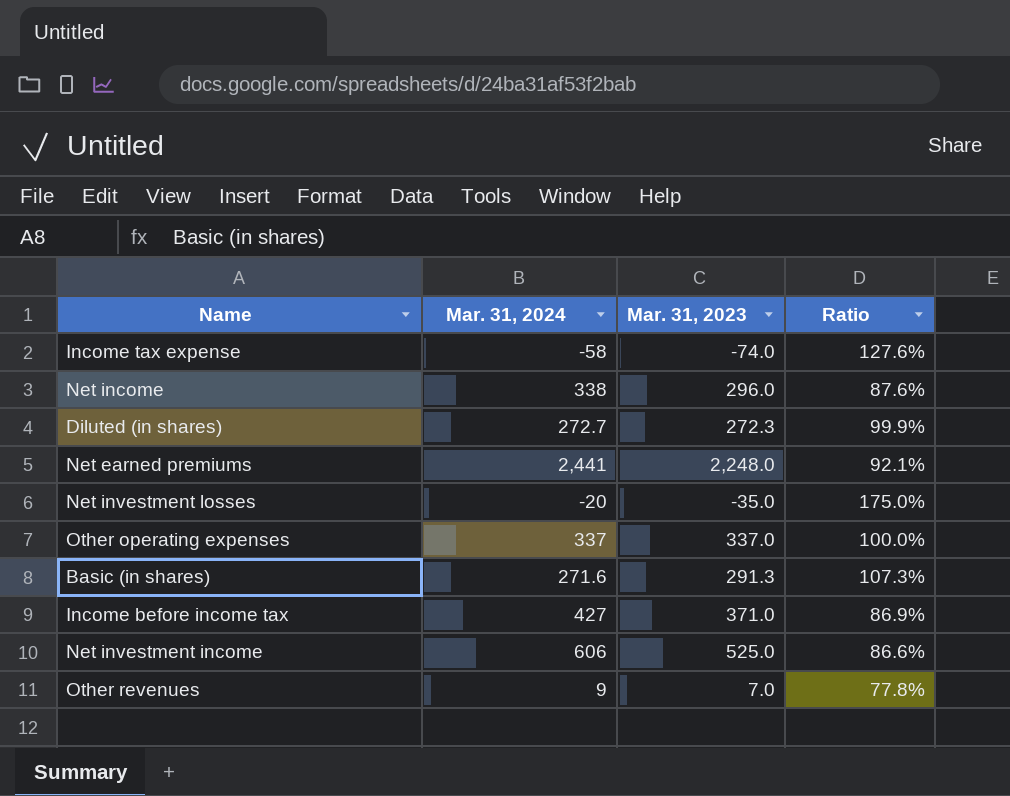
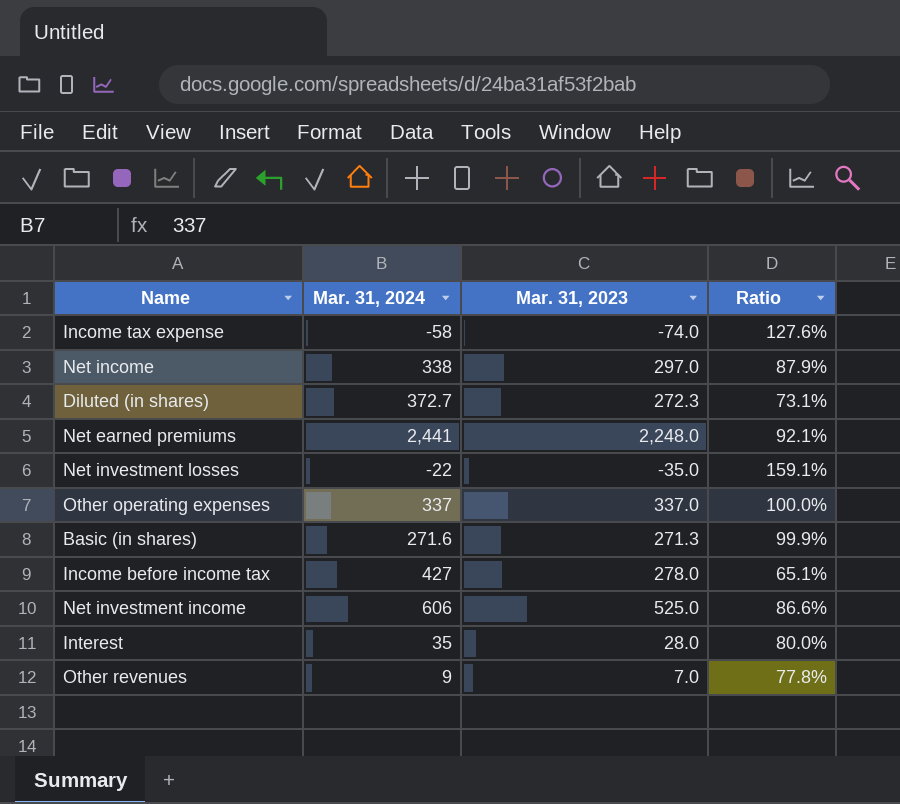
Net income | Mar. 31, 2023: 296.0 -> 297.0
Net income | Ratio: 87.6% -> 87.9%
Diluted (in shares) | Mar. 31, 2024: 272.7 -> 372.7
Diluted (in shares) | Ratio: 99.9% -> 73.1%
Net investment losses | Mar. 31, 2024: -20 -> -22
Net investment losses | Ratio: 175.0% -> 159.1%
Basic (in shares) | Mar. 31, 2023: 291.3 -> 271.3
Basic (in shares) | Ratio: 107.3% -> 99.9%
Income before income tax | Mar. 31, 2023: 371.0 -> 278.0
Income before income tax | Ratio: 86.9% -> 65.1%
row Interest: none -> 35 | 28.0 | 80.0%

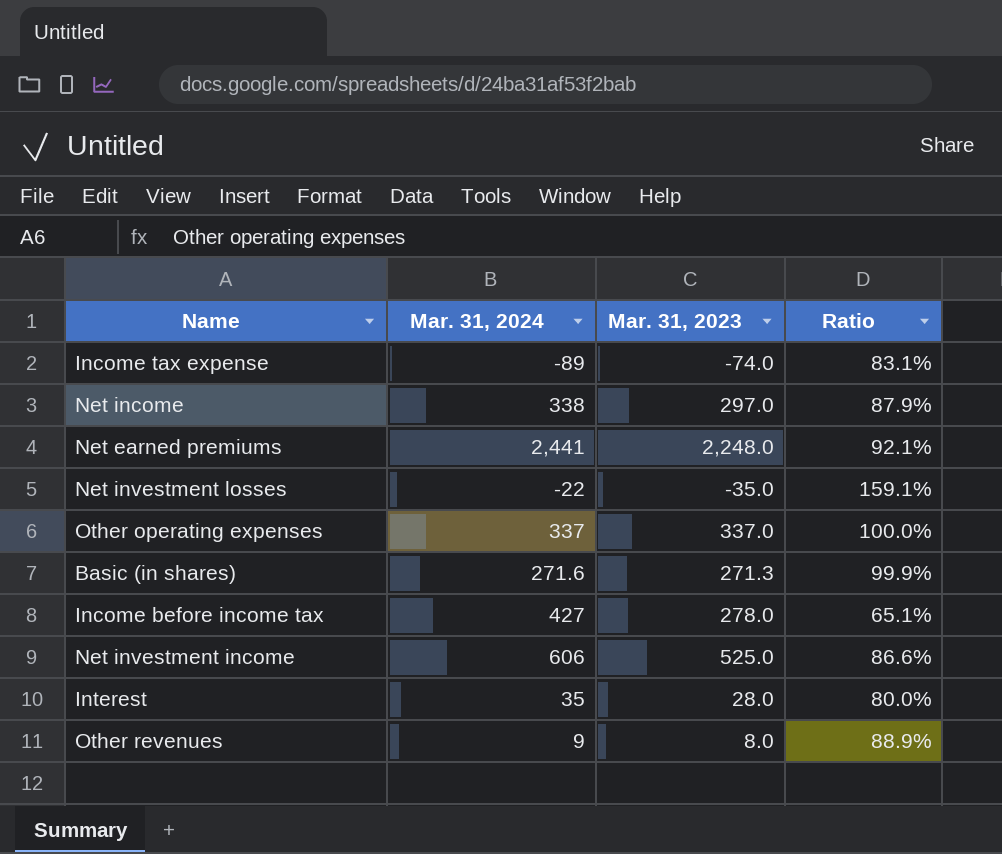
row Diluted (in shares): 372.7 | 272.3 | 73.1% -> none
Income tax expense | Mar. 31, 2024: -58 -> -89
Income tax expense | Ratio: 127.6% -> 83.1%
Other revenues | Mar. 31, 2023: 7.0 -> 8.0
Other revenues | Ratio: 77.8% -> 88.9%

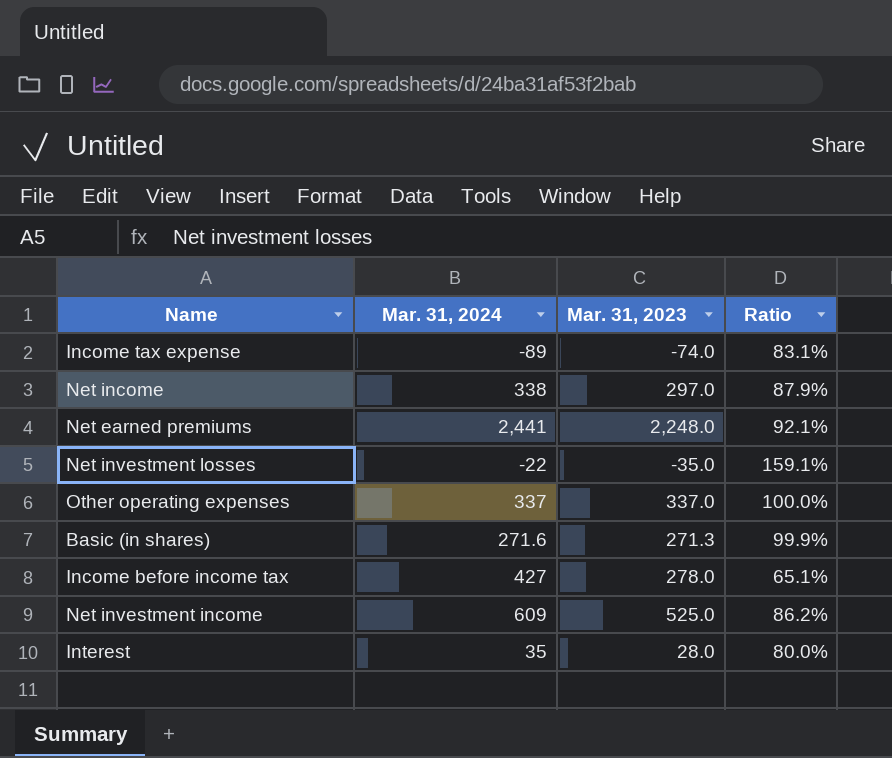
row Other revenues: 9 | 8.0 | 88.9% -> none
Net investment income | Mar. 31, 2024: 606 -> 609
Net investment income | Ratio: 86.6% -> 86.2%

